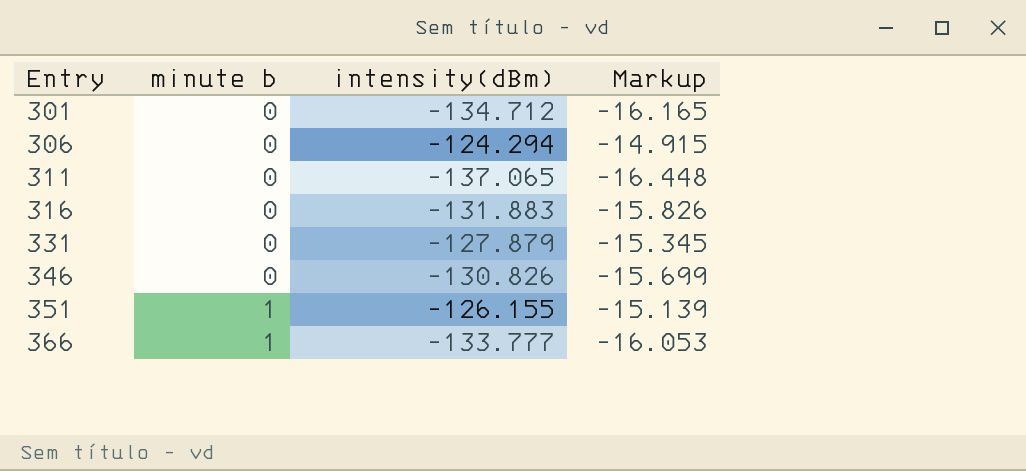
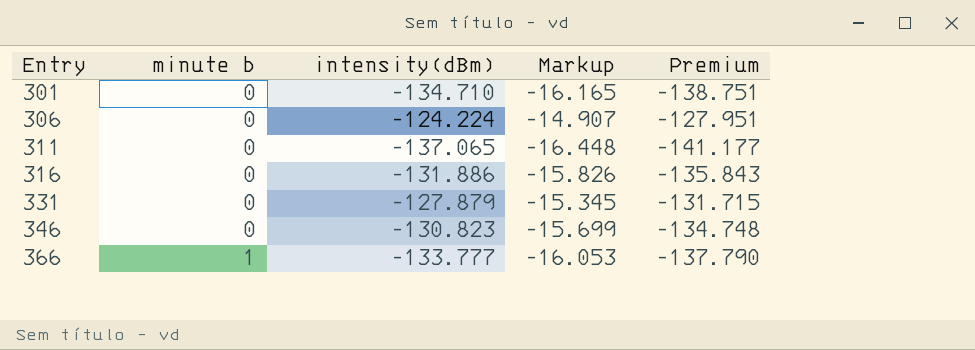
column Premium | formula: none -> [intensity(dBm)] * 1.03
row 351: 1 | -126.155 | -15.139 -> none
301 | intensity(dBm): -134.712 -> -134.710
306 | intensity(dBm): -124.294 -> -124.224
306 | Markup: -14.915 -> -14.907
316 | intensity(dBm): -131.883 -> -131.886
346 | intensity(dBm): -130.826 -> -130.823

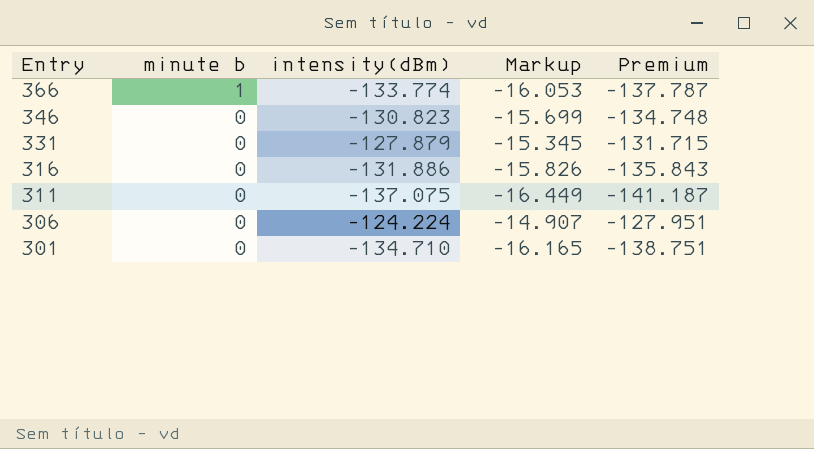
row order: Entry ascending -> Entry descending
366 | intensity(dBm): -133.777 -> -133.774
366 | Premium: -137.790 -> -137.787
311 | intensity(dBm): -137.065 -> -137.075
311 | Markup: -16.448 -> -16.449
311 | Premium: -141.177 -> -141.187

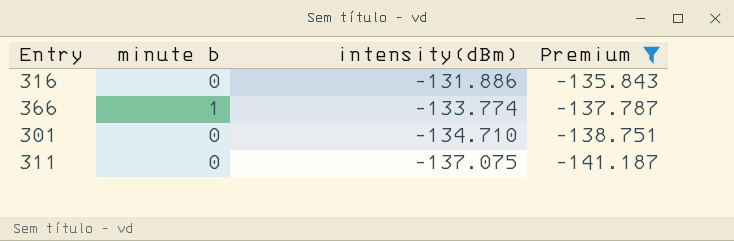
filter: none -> Premium <= -135.843
row order: Entry descending -> intensity(dBm) descending
column Markup | formula: [intensity(dBm)] * 0.12 -> none

